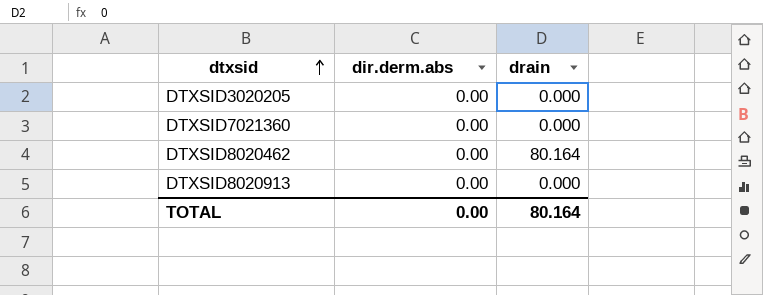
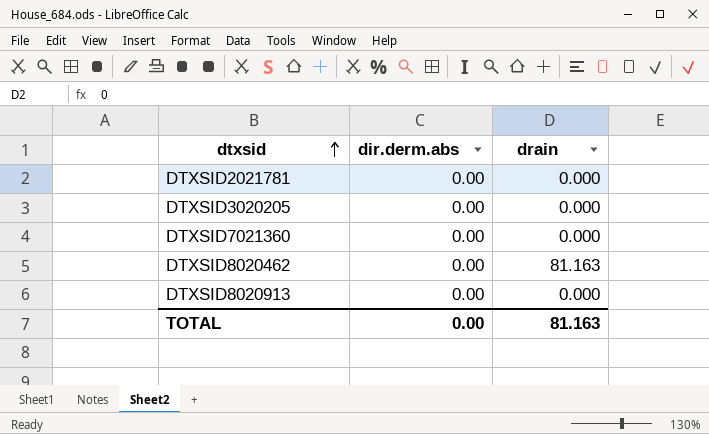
row DTXSID2021781: none -> 0.00 | 0.000
DTXSID8020462 | drain: 80.164 -> 81.163
TOTAL | drain: 80.164 -> 81.163

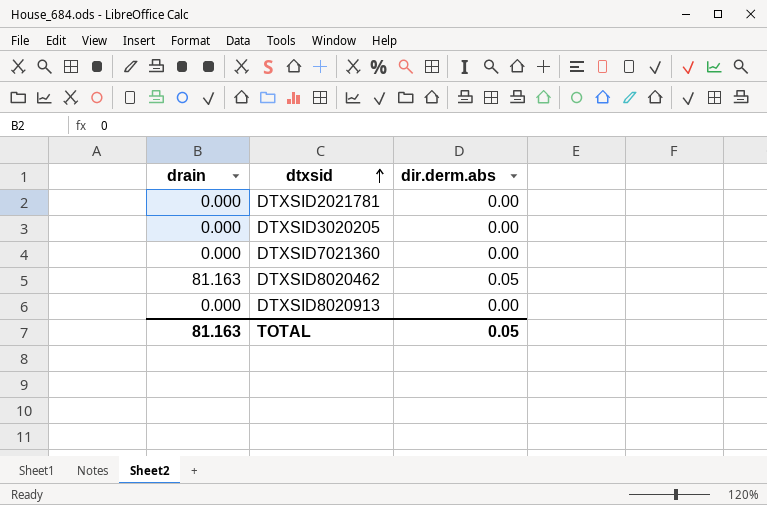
column drain | position: 3 -> 1
DTXSID8020462 | dir.derm.abs: 0.00 -> 0.05
TOTAL | dir.derm.abs: 0.00 -> 0.05

